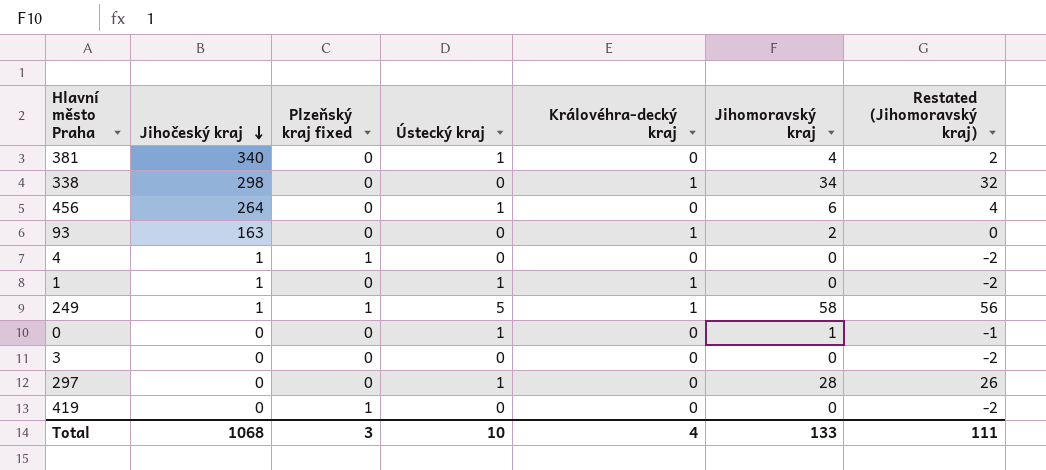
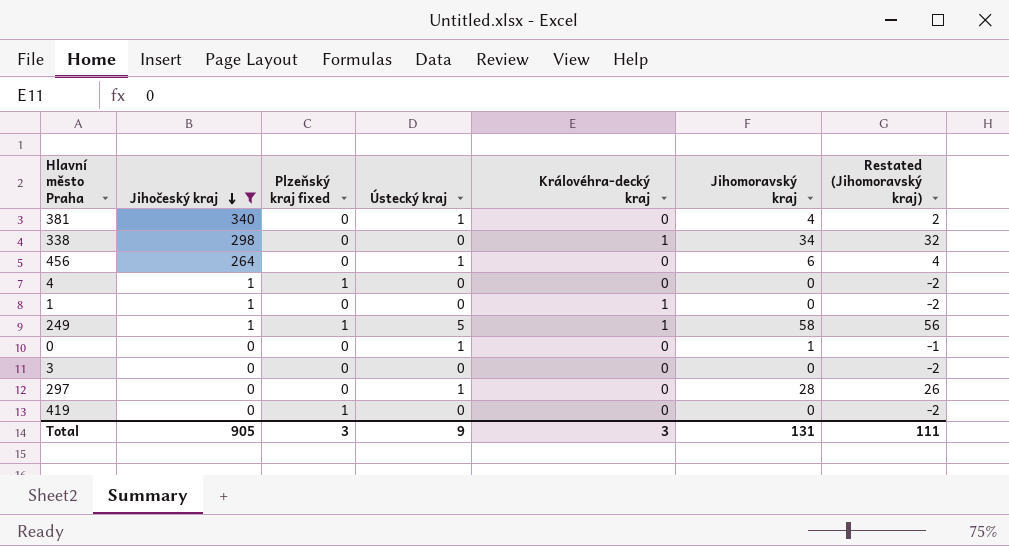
filter: none -> Jihočeský kraj != 163
1 | Ústecký kraj: 1 -> 0
Total | Jihočeský kraj: 1068 -> 905
Total | Ústecký kraj: 10 -> 9
Total | Královéhra-decký kraj: 4 -> 3
Total | Jihomoravský kraj: 133 -> 131

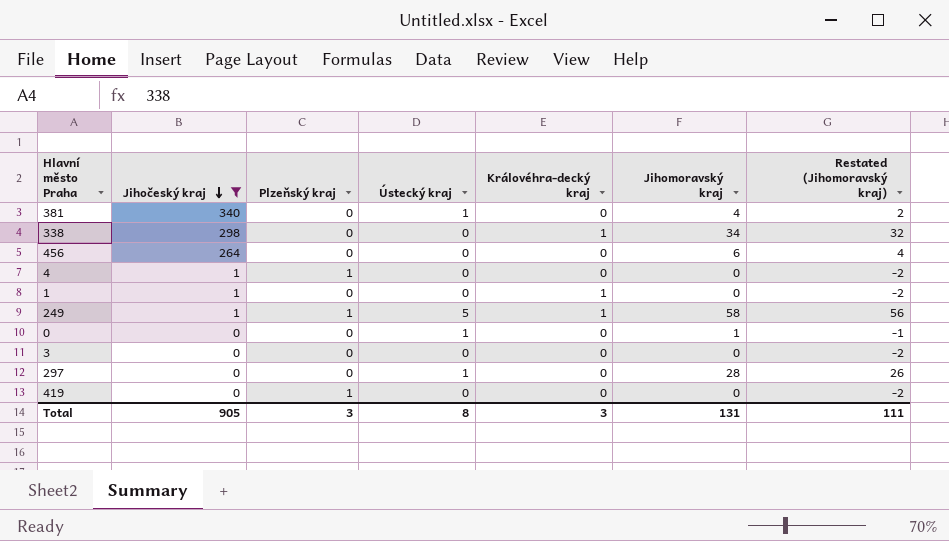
column name: Plzeňský kraj fixed -> Plzeňský kraj
456 | Ústecký kraj: 1 -> 0
Total | Ústecký kraj: 9 -> 8

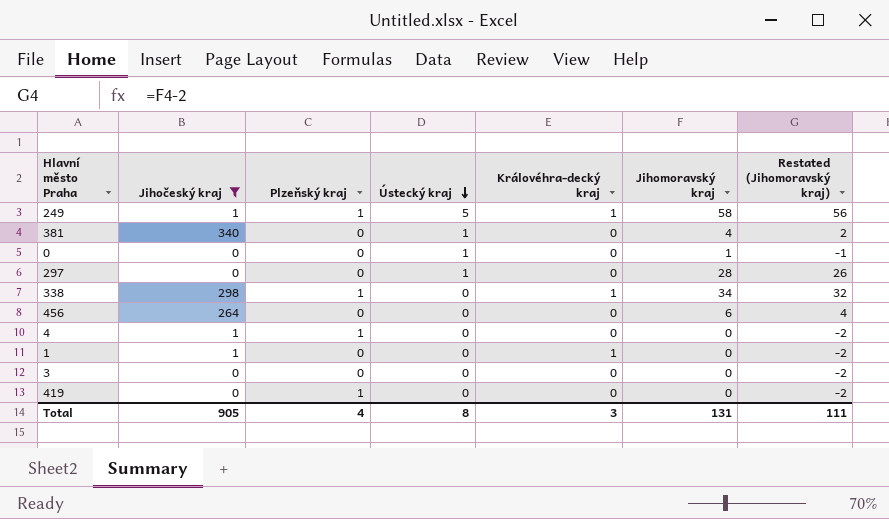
row order: Jihočeský kraj descending -> Ústecký kraj descending
338 | Plzeňský kraj: 0 -> 1
Total | Plzeňský kraj: 3 -> 4

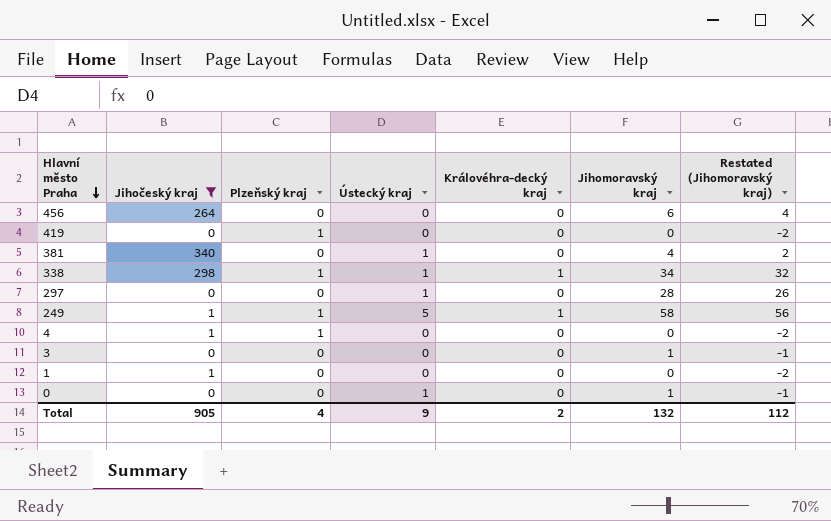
row order: Ústecký kraj descending -> Hlavní město Praha descending
338 | Ústecký kraj: 0 -> 1
3 | Jihomoravský kraj: 0 -> 1
3 | Restated (Jihomoravský kraj): -2 -> -1
1 | Královéhra-decký kraj: 1 -> 0
Total | Ústecký kraj: 8 -> 9
Total | Královéhra-decký kraj: 3 -> 2
Total | Jihomoravský kraj: 131 -> 132
Total | Restated (Jihomoravský kraj): 111 -> 112

